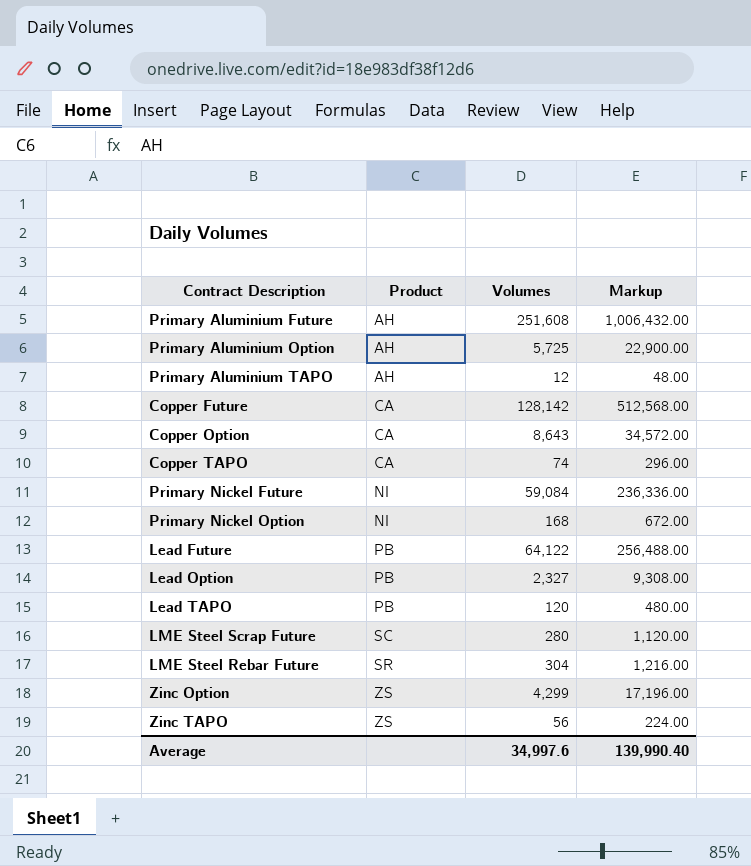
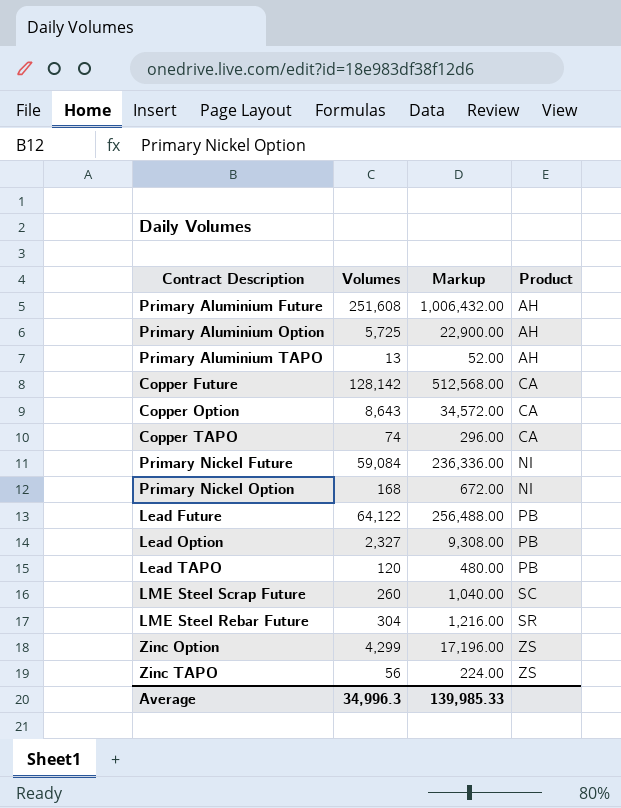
column Product | position: 2 -> 4
Primary Aluminium TAPO | Volumes: 12 -> 13
Primary Aluminium TAPO | Markup: 48.00 -> 52.00
LME Steel Scrap Future | Volumes: 280 -> 260
LME Steel Scrap Future | Markup: 1,120.00 -> 1,040.00
Average | Volumes: 34,997.6 -> 34,996.3
Average | Markup: 139,990.40 -> 139,985.33

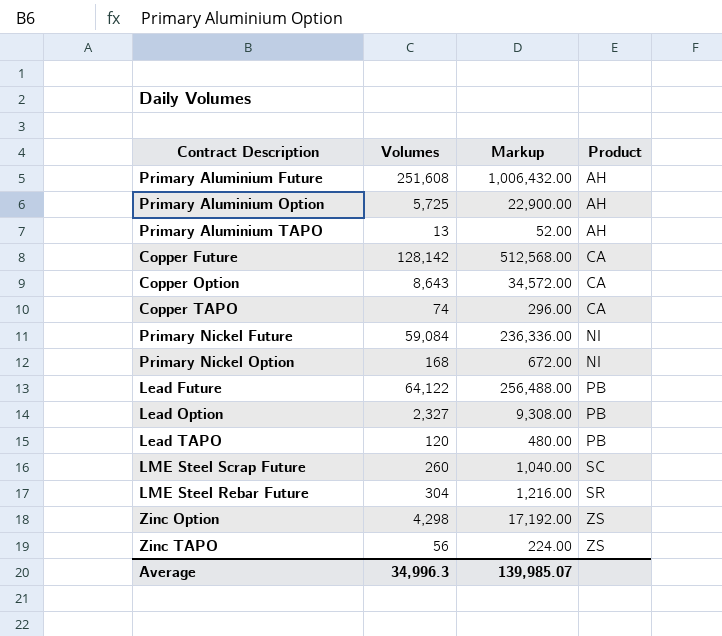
Zinc Option | Volumes: 4,299 -> 4,298
Zinc Option | Markup: 17,196.00 -> 17,192.00
Average | Markup: 139,985.33 -> 139,985.07

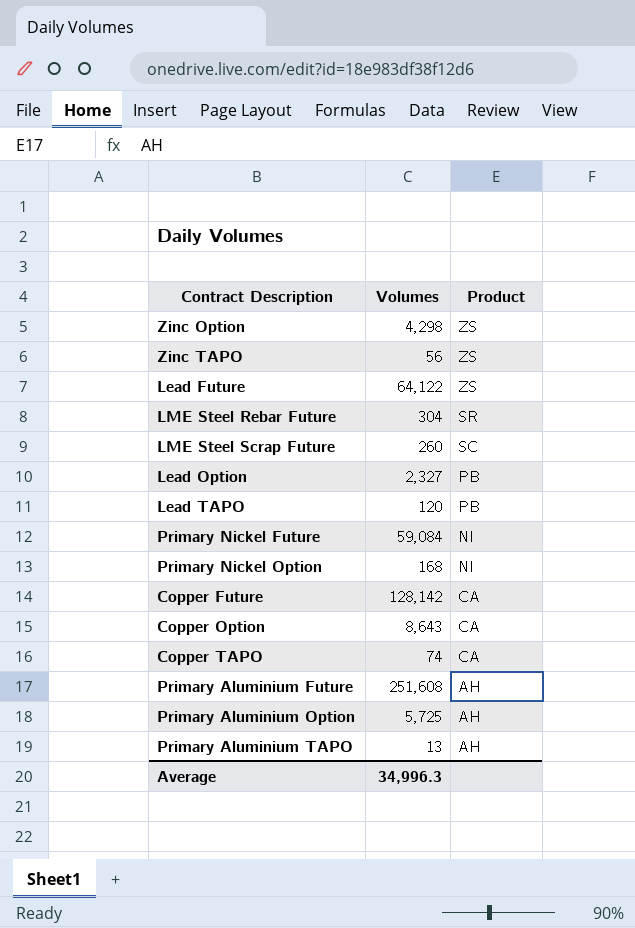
row order: Product ascending -> Product descending
column Markup | formula: [Volumes] * 4 -> none
Lead Future | Product: PB -> ZS

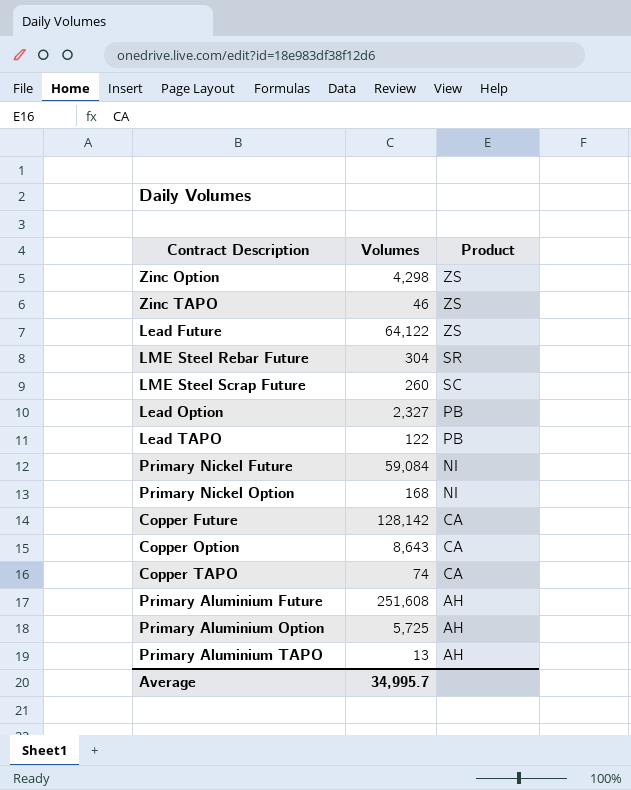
Zinc TAPO | Volumes: 56 -> 46
Lead TAPO | Volumes: 120 -> 122
Average | Volumes: 34,996.3 -> 34,995.7

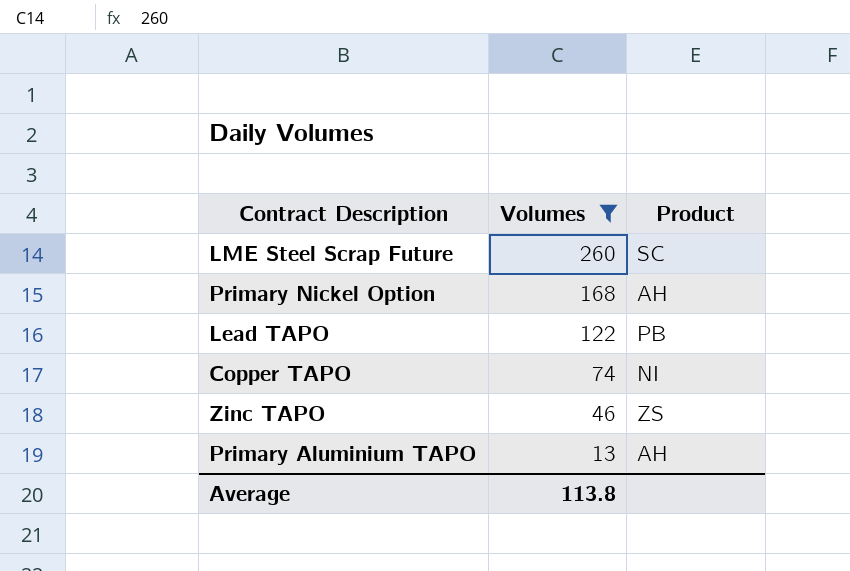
filter: none -> Volumes <= 260
row order: Product descending -> Volumes descending
Primary Nickel Option | Product: NI -> AH
Copper TAPO | Product: CA -> NI
Average | Volumes: 34,995.7 -> 113.8

